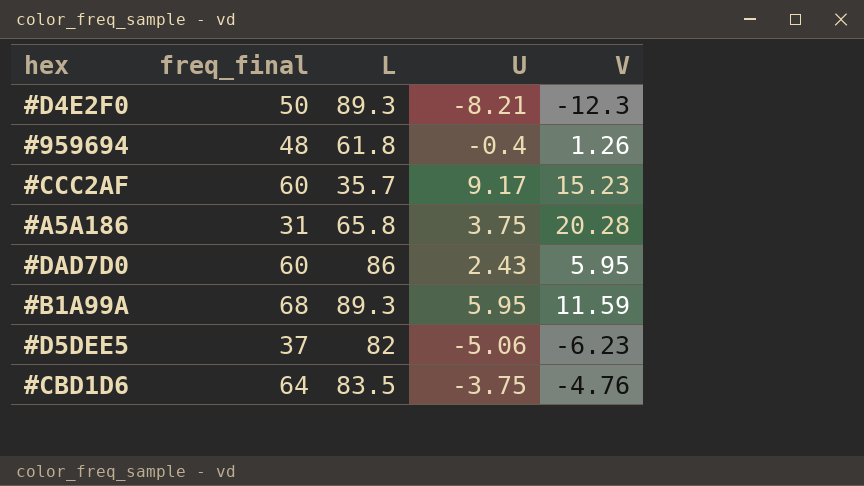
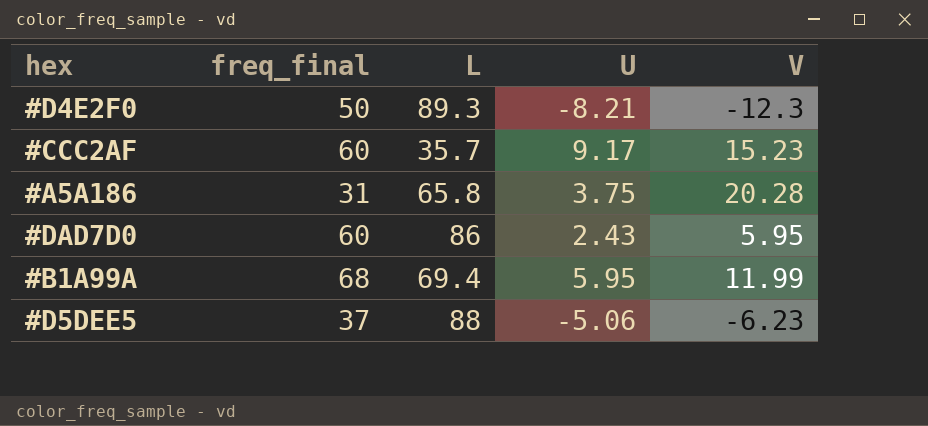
row #959694: 48 | 61.8 | -0.4 | 1.26 -> none
row #CBD1D6: 64 | 83.5 | -3.75 | -4.76 -> none
#B1A99A | L: 89.3 -> 69.4
#B1A99A | V: 11.59 -> 11.99
#D5DEE5 | L: 82 -> 88

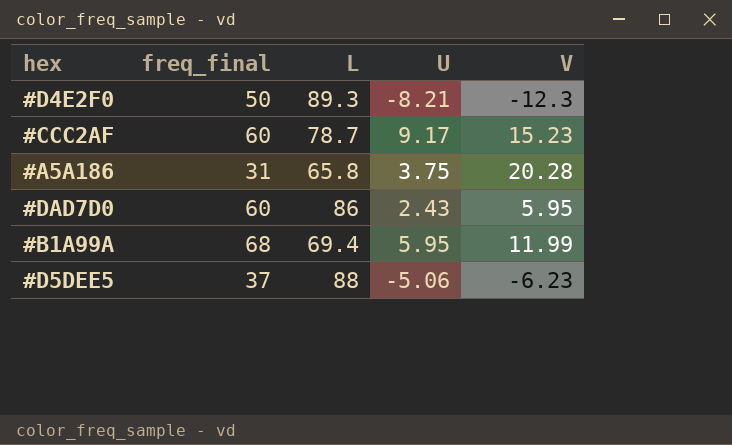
#CCC2AF | L: 35.7 -> 78.7

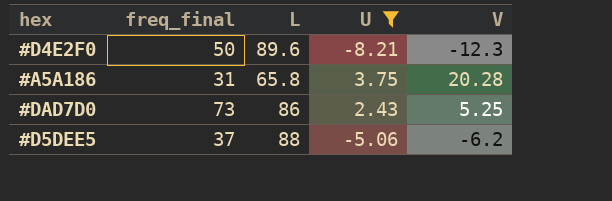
filter: none -> U <= 3.75
#D4E2F0 | L: 89.3 -> 89.6
#DAD7D0 | freq_final: 60 -> 73
#DAD7D0 | V: 5.95 -> 5.25
#D5DEE5 | V: -6.23 -> -6.2

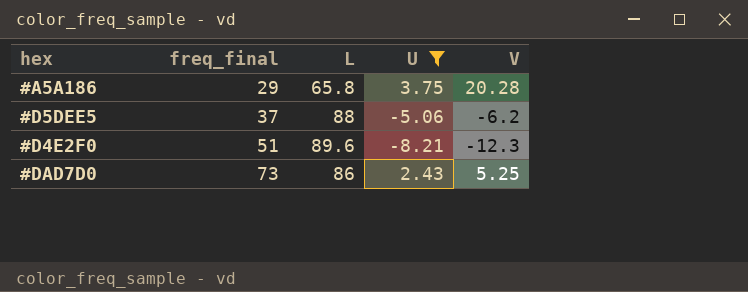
row order: none -> freq_final ascending
#A5A186 | freq_final: 31 -> 29
#D4E2F0 | freq_final: 50 -> 51

